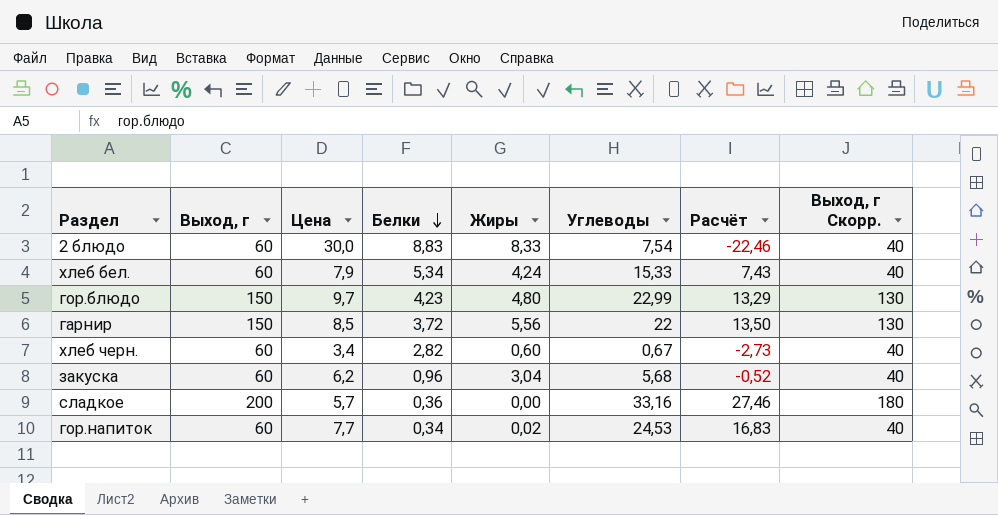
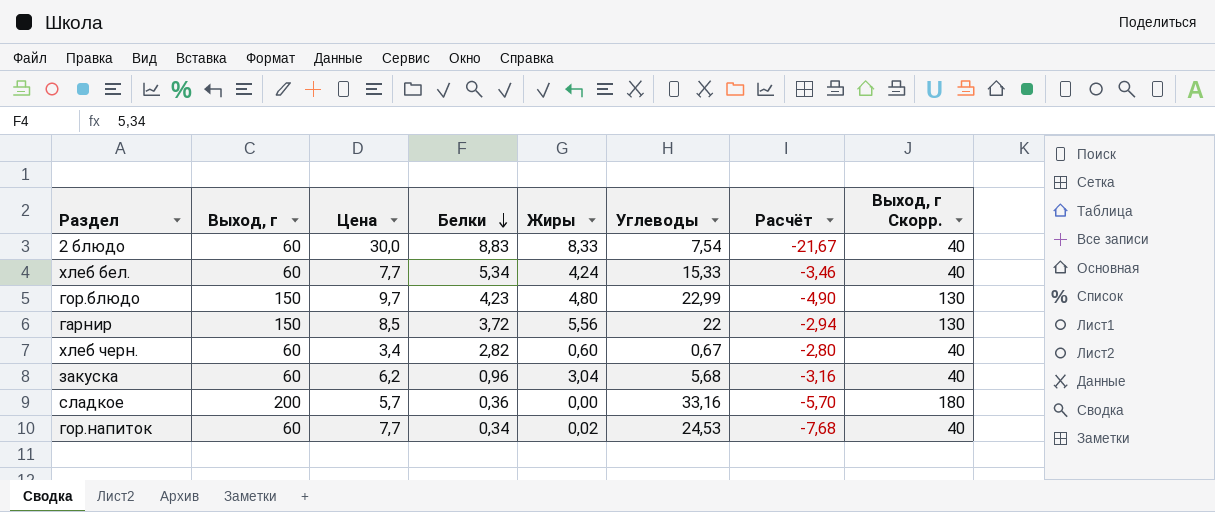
column Расчёт | formula: [Углеводы] - [Цена] -> [Жиры] - [Цена]
хлеб бел. | Цена: 7,9 -> 7,7

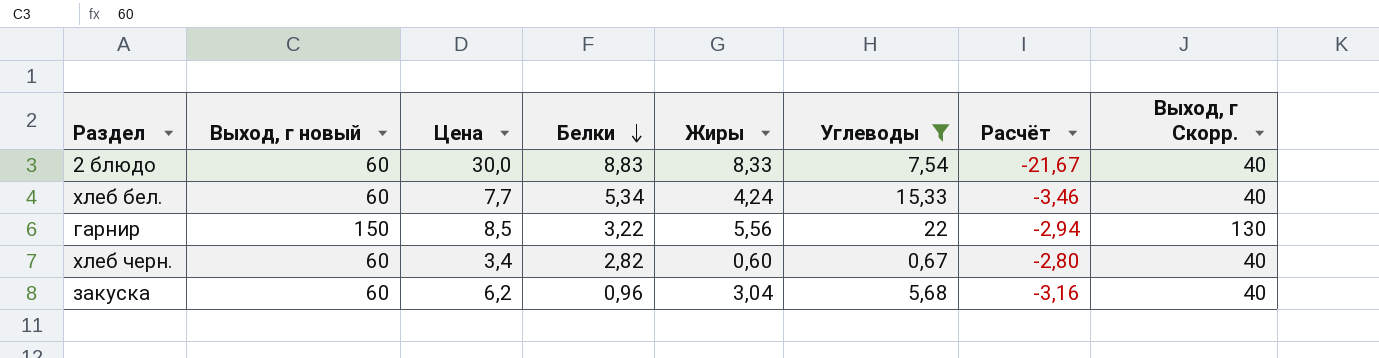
filter: none -> Углеводы <= 22
column name: Выход, г -> Выход, г новый
гарнир | Белки: 3,72 -> 3,22

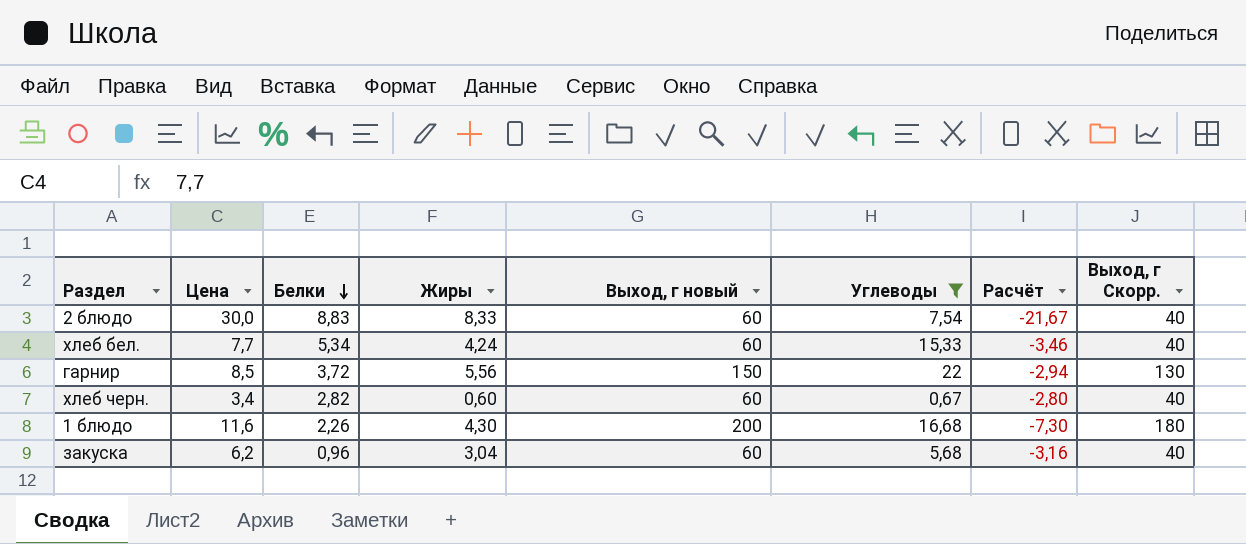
column Выход, г новый | position: 2 -> 5
гарнир | Белки: 3,22 -> 3,72
row 1 блюдо: none -> 11,6 | 2,26 | 4,30 | 200 | 16,68 | -7,30 | 180

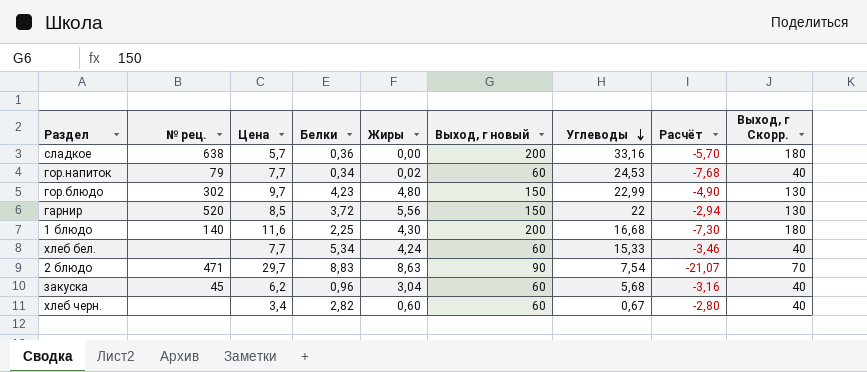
filter: Углеводы <= 22 -> none
row order: Белки descending -> Углеводы descending
column № рец. | position: none -> 2
1 блюдо | Белки: 2,26 -> 2,25
2 блюдо | Цена: 30,0 -> 29,7
2 блюдо | Жиры: 8,33 -> 8,63
2 блюдо | Выход, г новый: 60 -> 90
2 блюдо | Расчёт: -21,67 -> -21,07
2 блюдо | Выход, г Скорр.: 40 -> 70

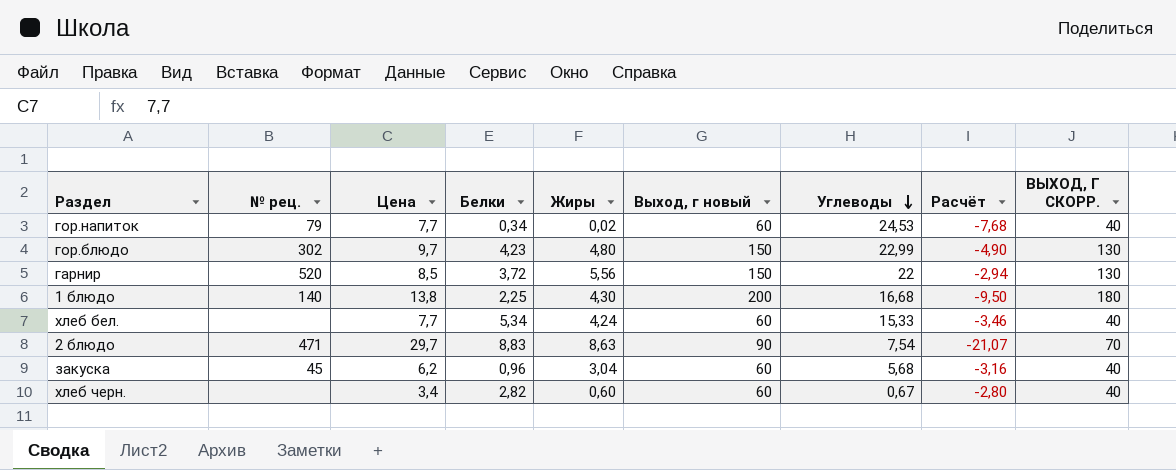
column name: Выход, г Скорр. -> ВЫХОД, Г СКОРР.
row сладкое: 638 | 5,7 | 0,36 | 0,00 | 200 | 33,16 | -5,70 | 180 -> none
1 блюдо | Цена: 11,6 -> 13,8
1 блюдо | Расчёт: -7,30 -> -9,50

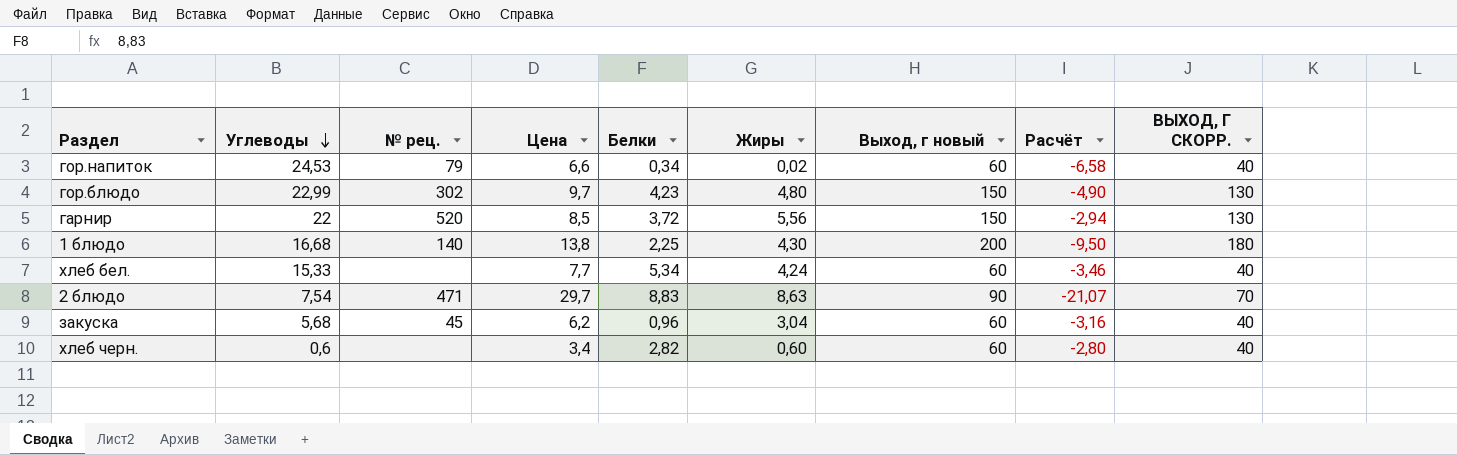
column Углеводы | position: 7 -> 2
гор.напиток | Цена: 7,7 -> 6,6
гор.напиток | Расчёт: -7,68 -> -6,58
хлеб черн. | Углеводы: 0,67 -> 0,6

